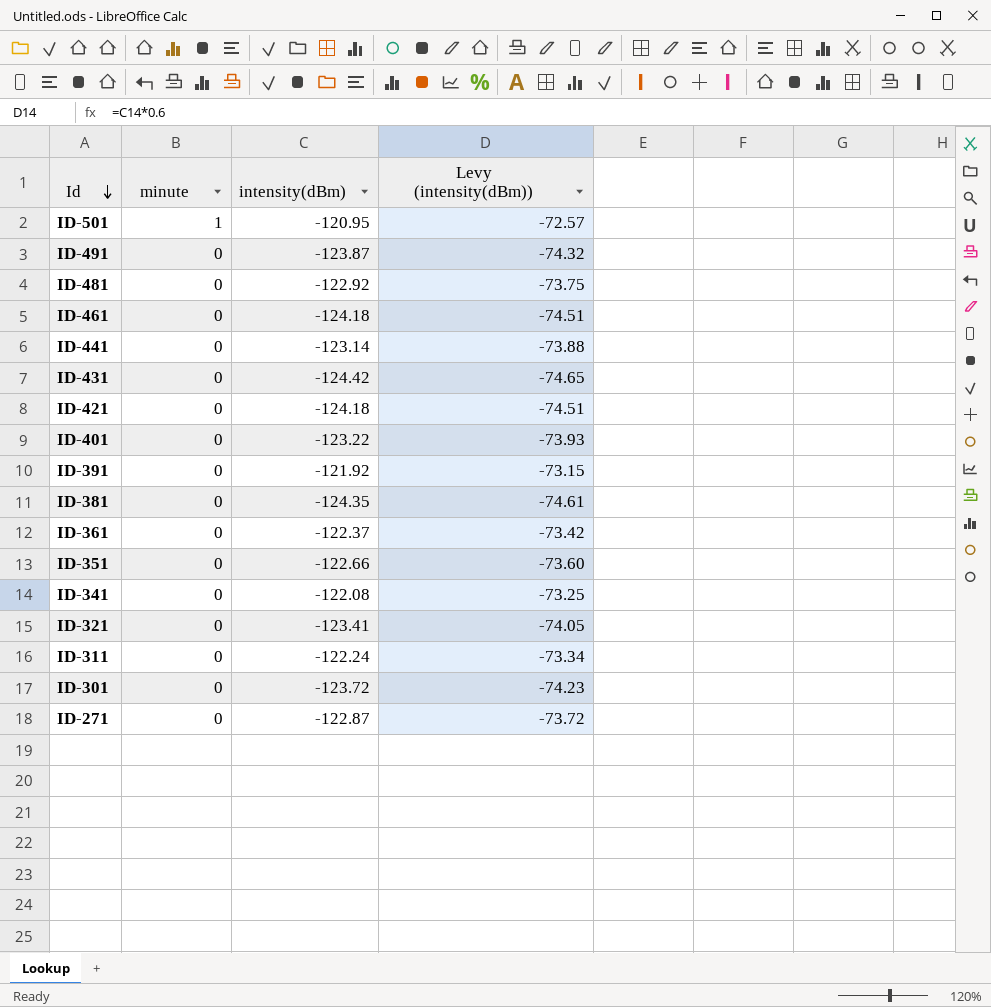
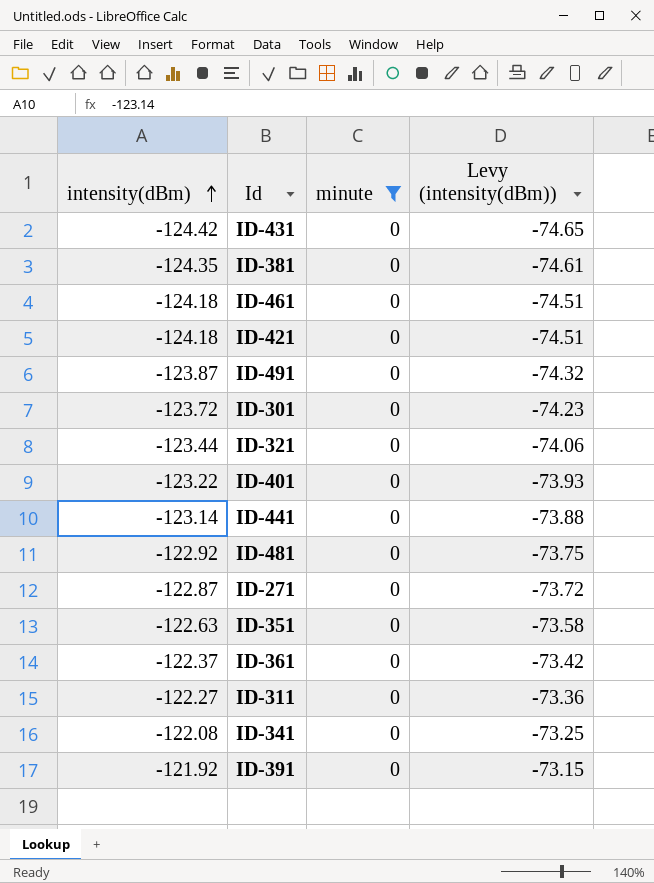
filter: none -> minute = 0
row order: Id descending -> intensity(dBm) ascending
column intensity(dBm) | position: 3 -> 1
ID-321 | intensity(dBm): -123.41 -> -123.44
ID-321 | Levy (intensity(dBm)): -74.05 -> -74.06
ID-351 | intensity(dBm): -122.66 -> -122.63
ID-351 | Levy (intensity(dBm)): -73.60 -> -73.58
ID-311 | intensity(dBm): -122.24 -> -122.27
ID-311 | Levy (intensity(dBm)): -73.34 -> -73.36

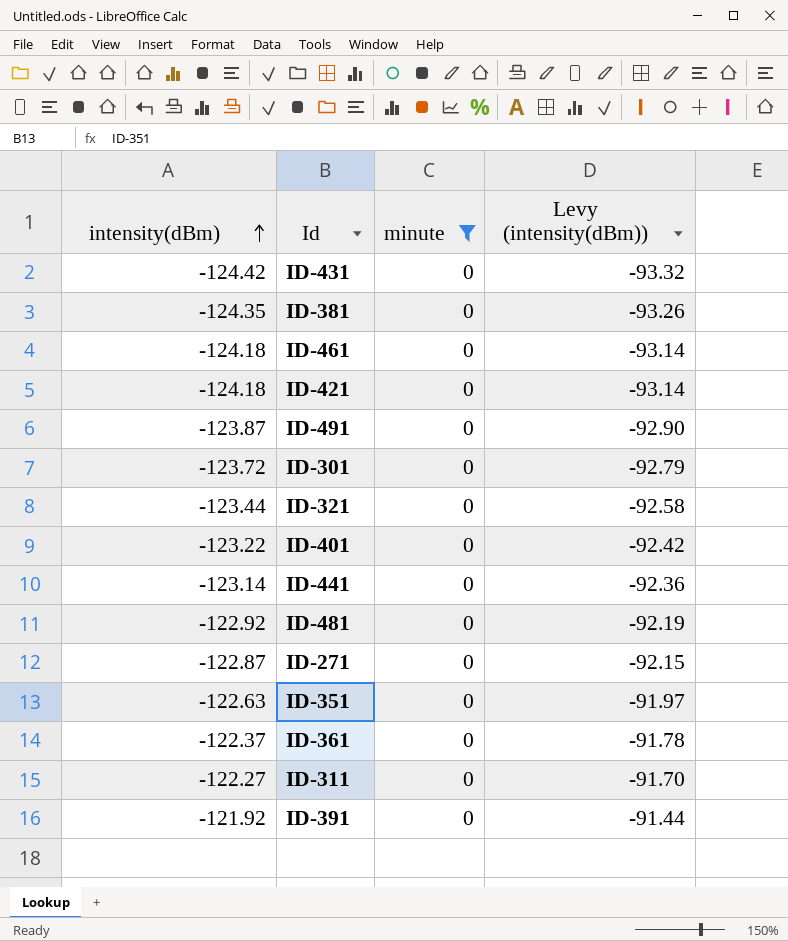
column Levy (intensity(dBm)) | formula: [intensity(dBm)] * 0.6 -> [intensity(dBm)] * 0.75
row ID-341: -122.08 | 0 | -73.25 -> none

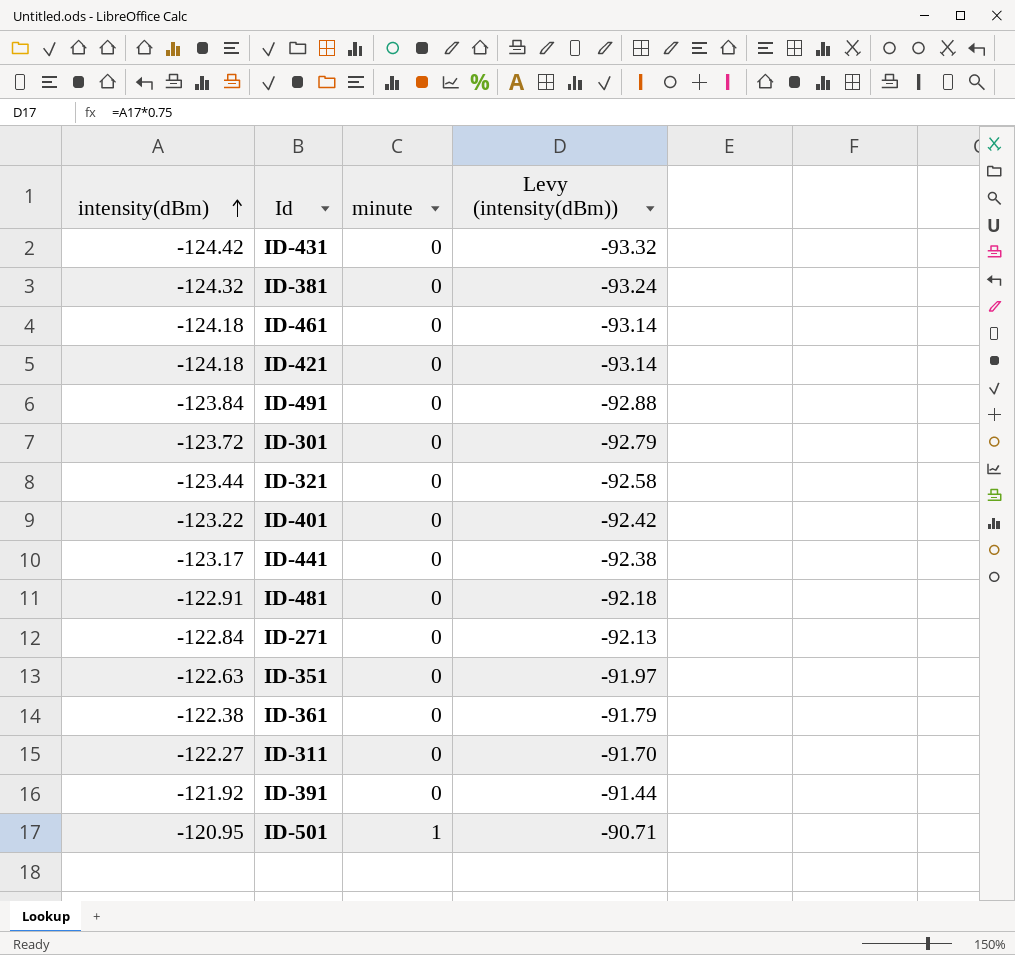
filter: minute = 0 -> none
ID-381 | intensity(dBm): -124.35 -> -124.32
ID-381 | Levy (intensity(dBm)): -93.26 -> -93.24
ID-491 | intensity(dBm): -123.87 -> -123.84
ID-491 | Levy (intensity(dBm)): -92.90 -> -92.88
ID-441 | intensity(dBm): -123.14 -> -123.17
ID-441 | Levy (intensity(dBm)): -92.36 -> -92.38
ID-481 | intensity(dBm): -122.92 -> -122.91
ID-481 | Levy (intensity(dBm)): -92.19 -> -92.18
ID-271 | intensity(dBm): -122.87 -> -122.84
ID-271 | Levy (intensity(dBm)): -92.15 -> -92.13
ID-361 | intensity(dBm): -122.37 -> -122.38
ID-361 | Levy (intensity(dBm)): -91.78 -> -91.79

